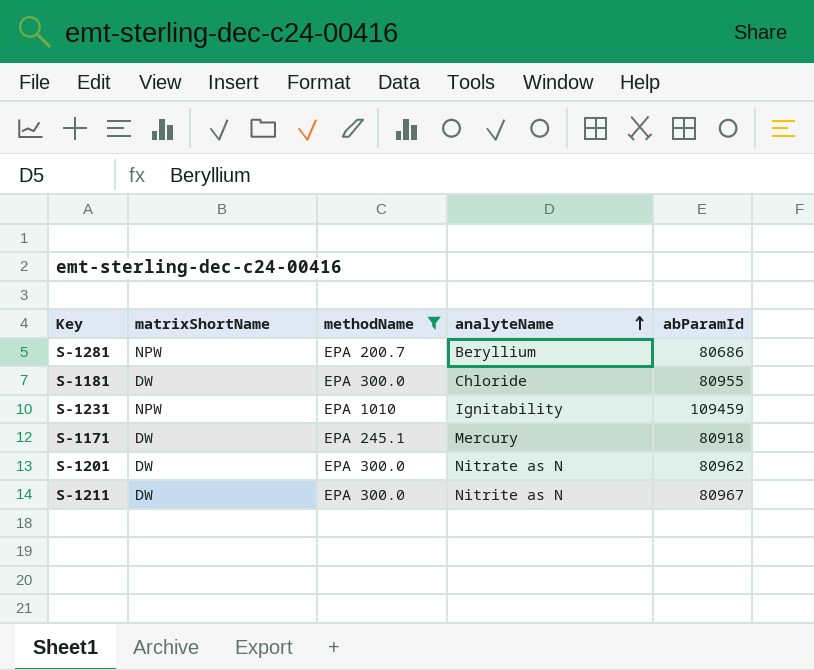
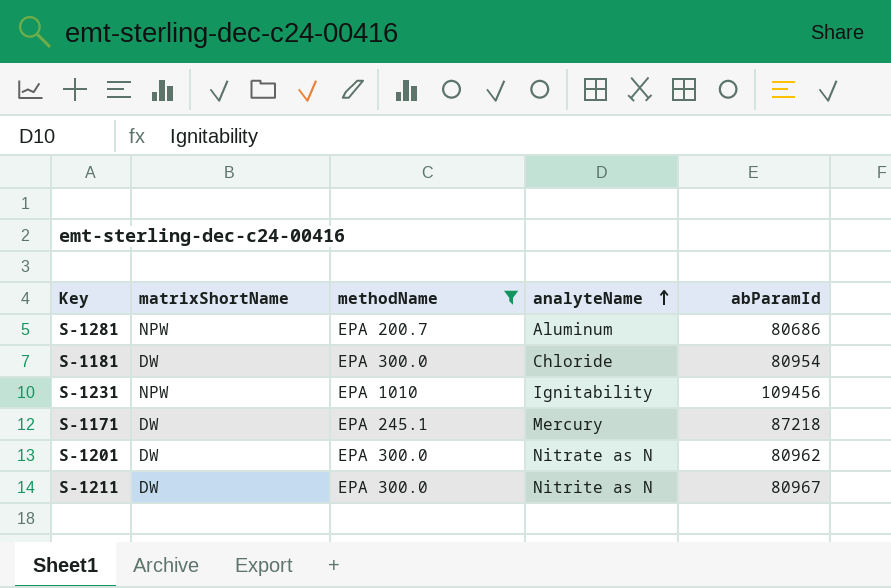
S-1281 | analyteName: Beryllium -> Aluminum
S-1181 | abParamId: 80955 -> 80954
S-1231 | abParamId: 109459 -> 109456
S-1171 | abParamId: 80918 -> 87218

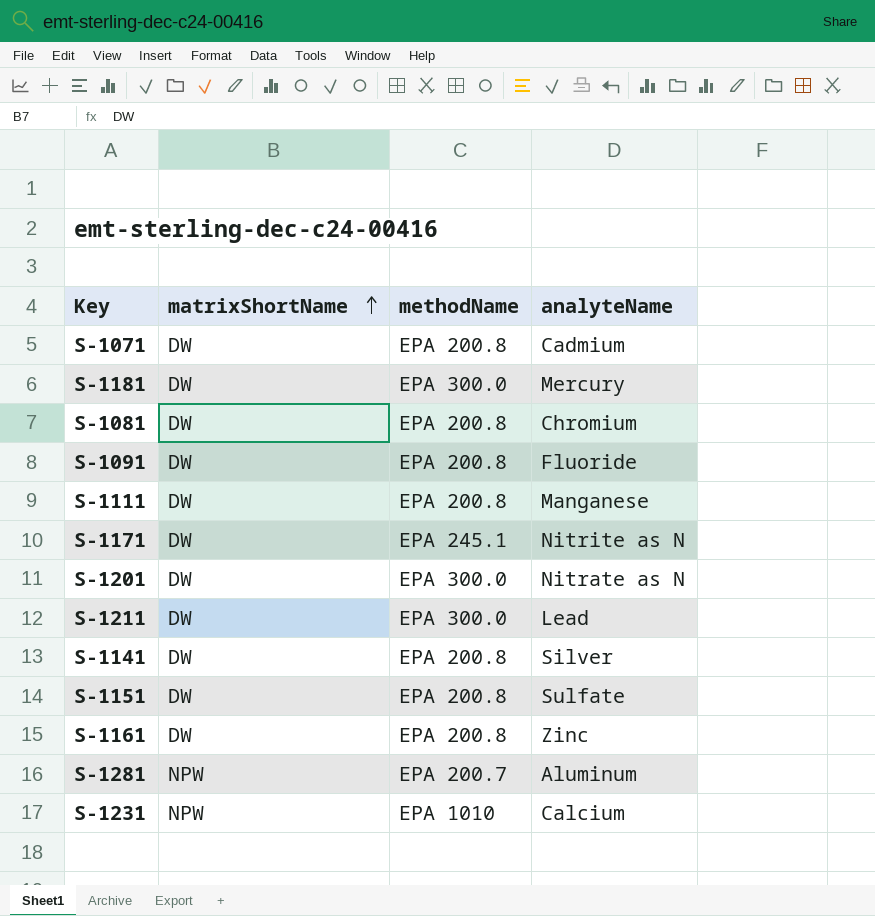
filter: methodName != EPA 200.8 -> none
row order: analyteName ascending -> matrixShortName ascending
column abParamId | position: 5 -> none
S-1181 | analyteName: Chloride -> Mercury
S-1171 | analyteName: Mercury -> Nitrite as N
S-1211 | analyteName: Nitrite as N -> Lead
S-1231 | analyteName: Ignitability -> Calcium

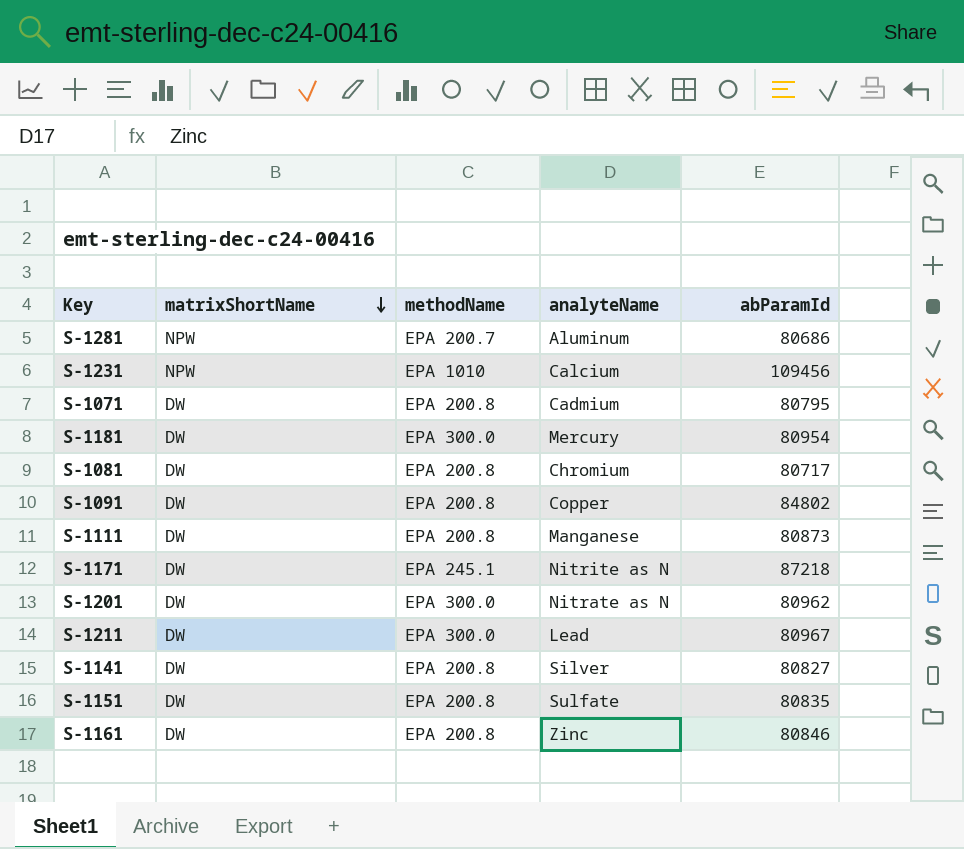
row order: matrixShortName ascending -> matrixShortName descending
column abParamId | position: none -> 5
S-1091 | analyteName: Fluoride -> Copper

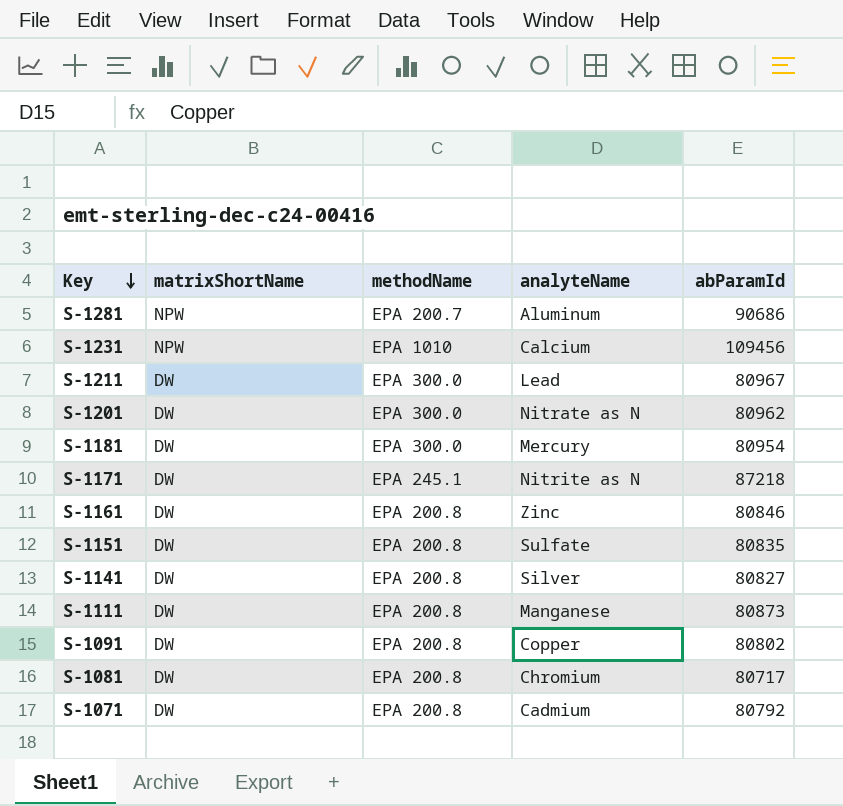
row order: matrixShortName descending -> Key descending
S-1281 | abParamId: 80686 -> 90686
S-1091 | abParamId: 84802 -> 80802
S-1071 | abParamId: 80795 -> 80792

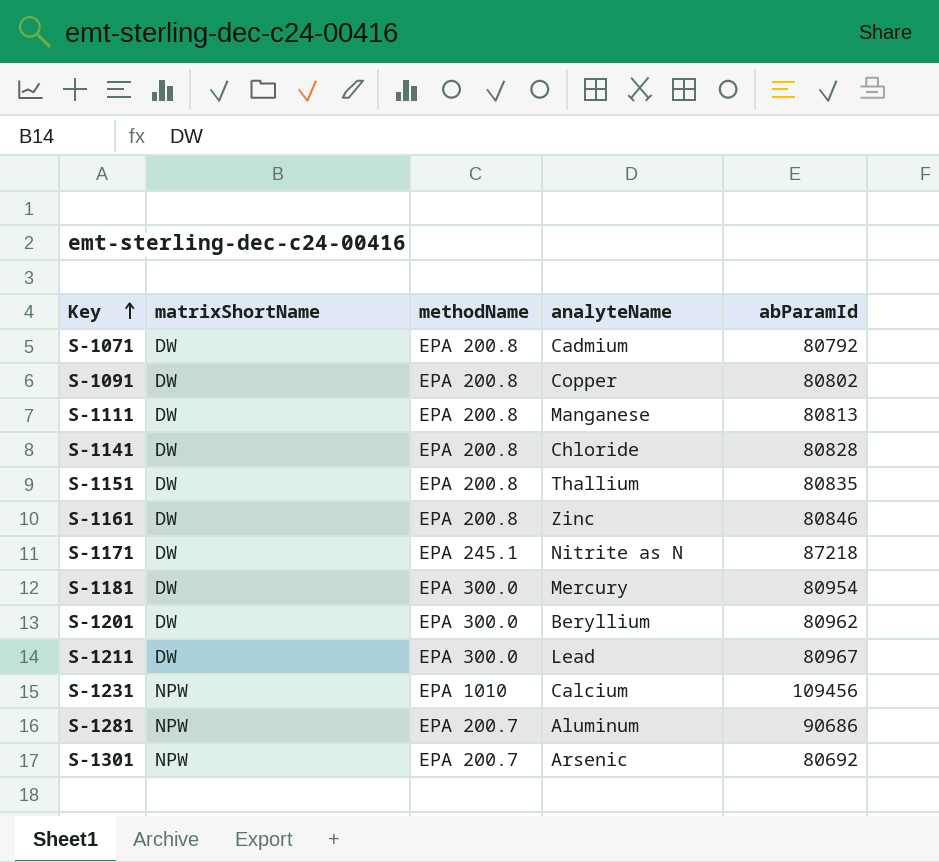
row order: Key descending -> Key ascending
row S-1081: DW | EPA 200.8 | Chromium | 80717 -> none
S-1111 | abParamId: 80873 -> 80813
S-1141 | analyteName: Silver -> Chloride
S-1141 | abParamId: 80827 -> 80828
S-1151 | analyteName: Sulfate -> Thallium
S-1201 | analyteName: Nitrate as N -> Beryllium
row S-1301: none -> NPW | EPA 200.7 | Arsenic | 80692

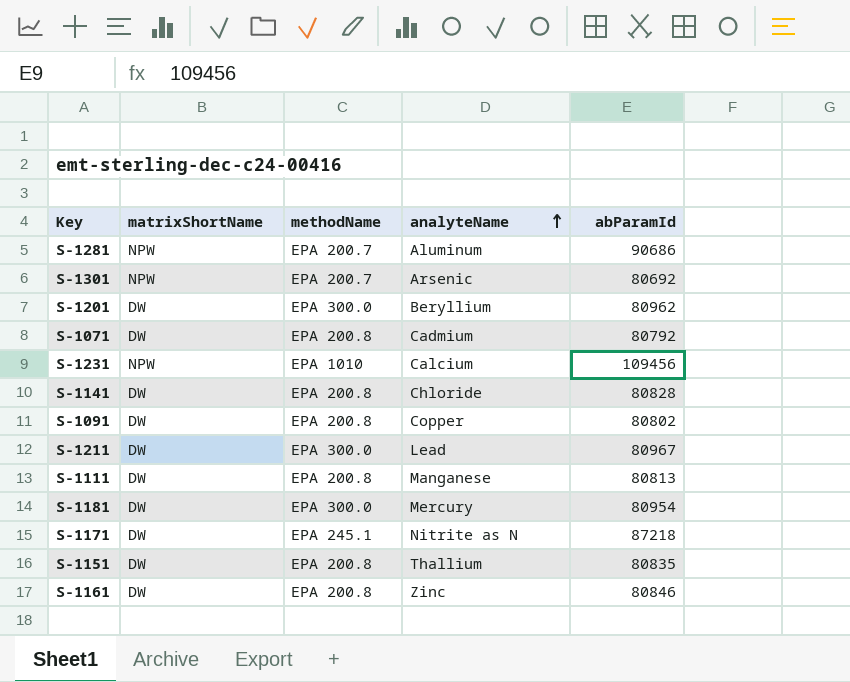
row order: Key ascending -> analyteName ascending

